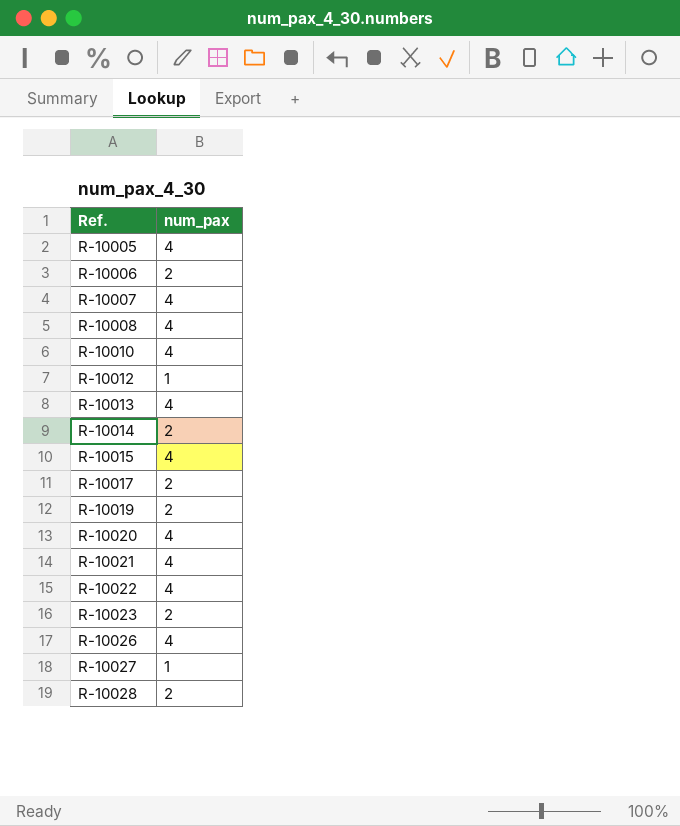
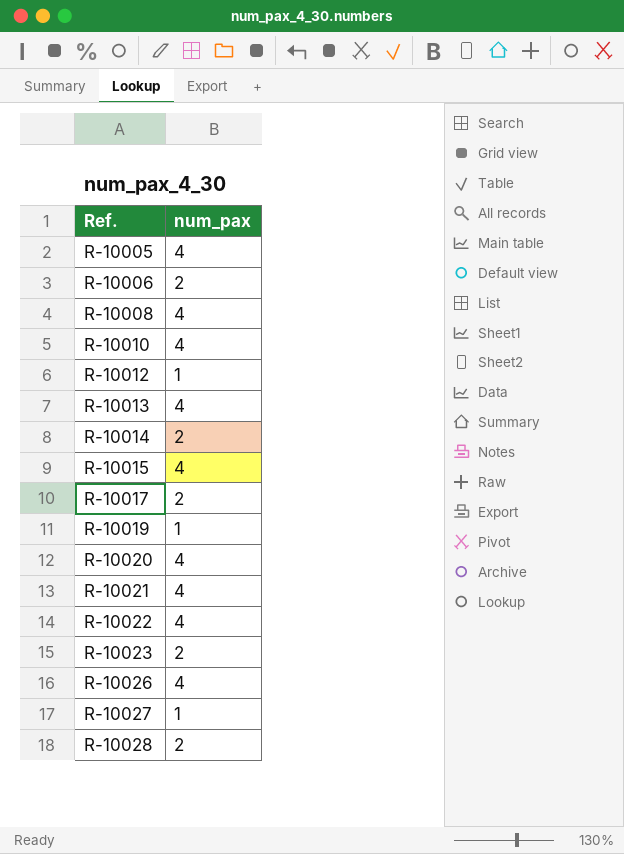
row R-10007: 4 -> none
R-10019 | num_pax: 2 -> 1

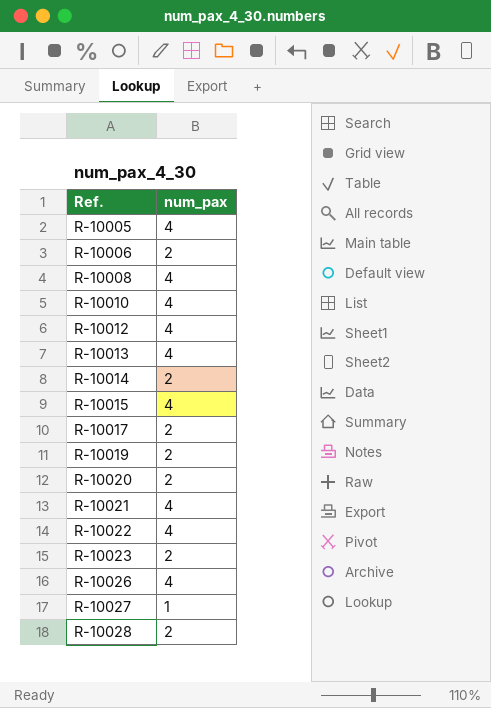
R-10012 | num_pax: 1 -> 4
R-10019 | num_pax: 1 -> 2
R-10020 | num_pax: 4 -> 2

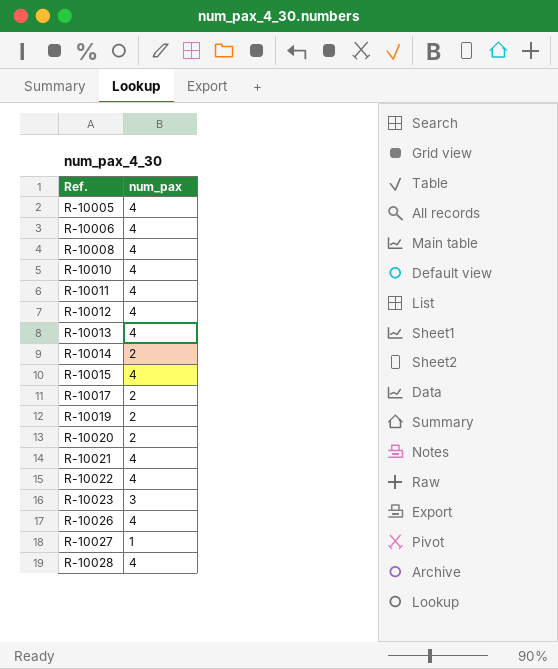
R-10006 | num_pax: 2 -> 4
row R-10011: none -> 4
R-10023 | num_pax: 2 -> 3
R-10028 | num_pax: 2 -> 4

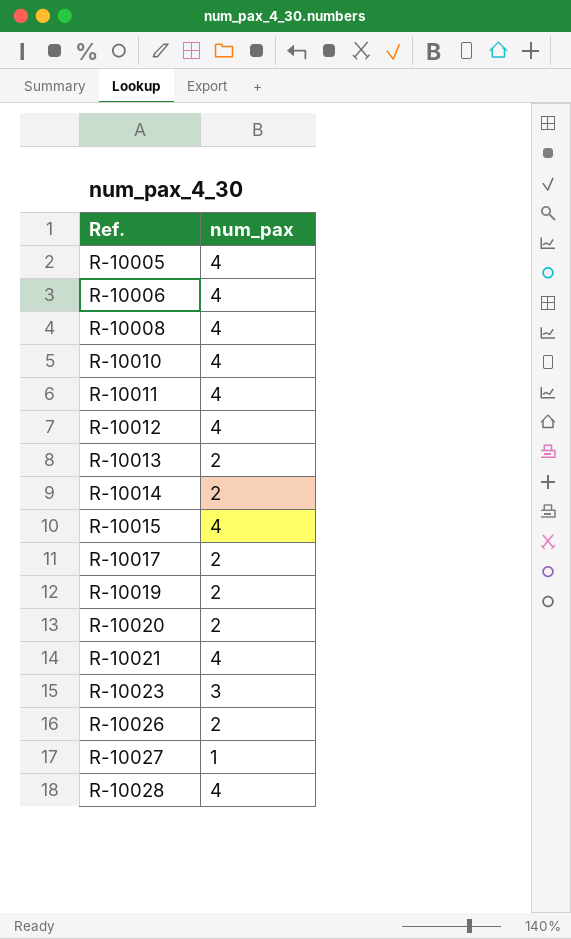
row R-10022: 4 -> none
R-10013 | num_pax: 4 -> 2
R-10026 | num_pax: 4 -> 2

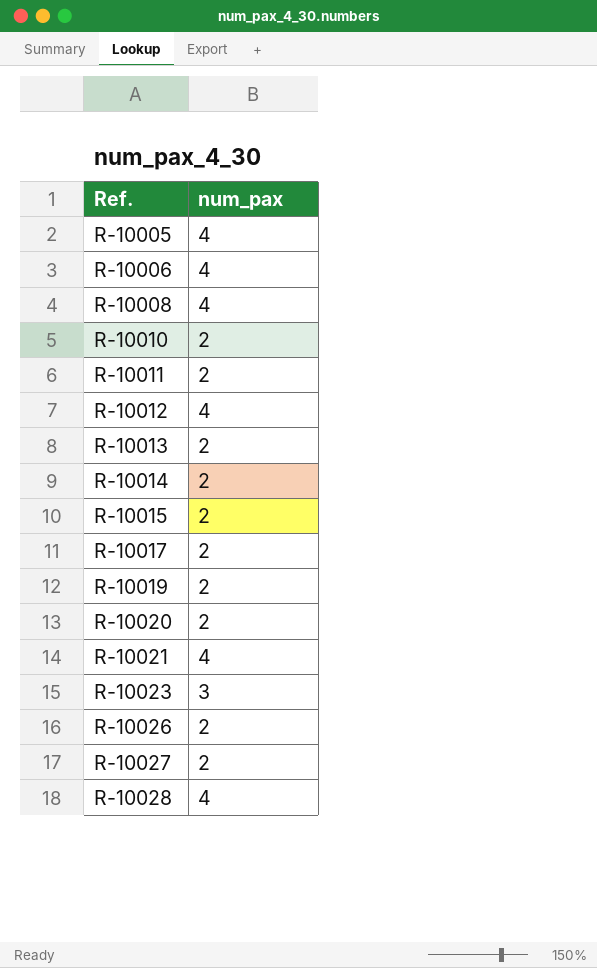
R-10010 | num_pax: 4 -> 2
R-10011 | num_pax: 4 -> 2
R-10015 | num_pax: 4 -> 2
R-10027 | num_pax: 1 -> 2

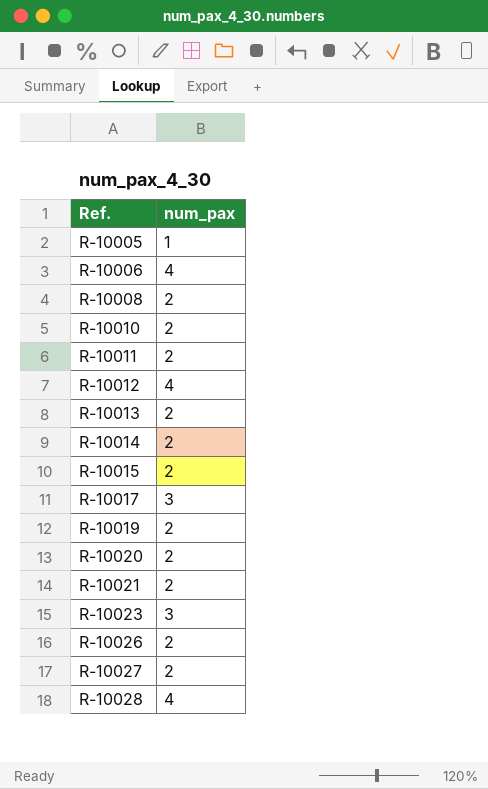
R-10005 | num_pax: 4 -> 1
R-10008 | num_pax: 4 -> 2
R-10017 | num_pax: 2 -> 3
R-10021 | num_pax: 4 -> 2

